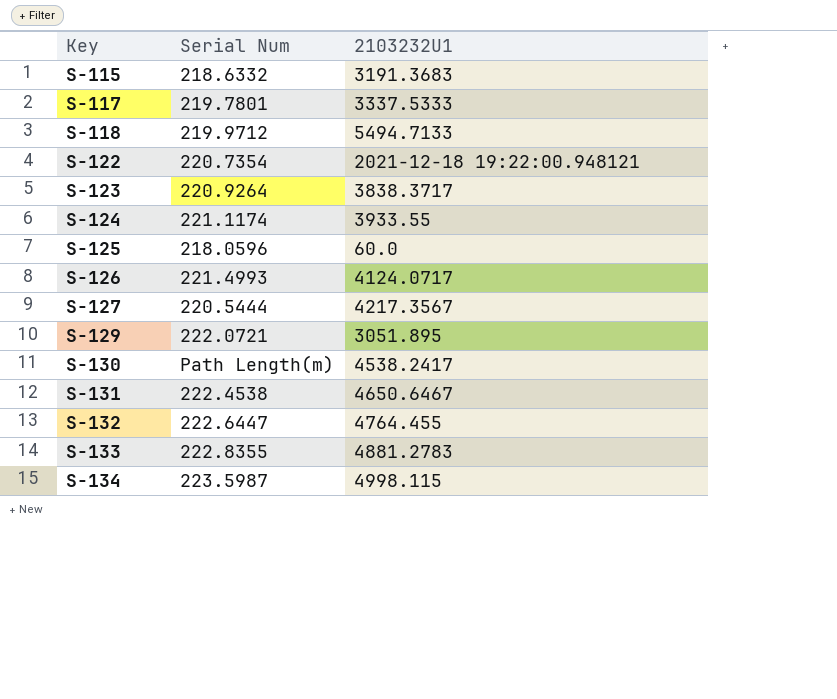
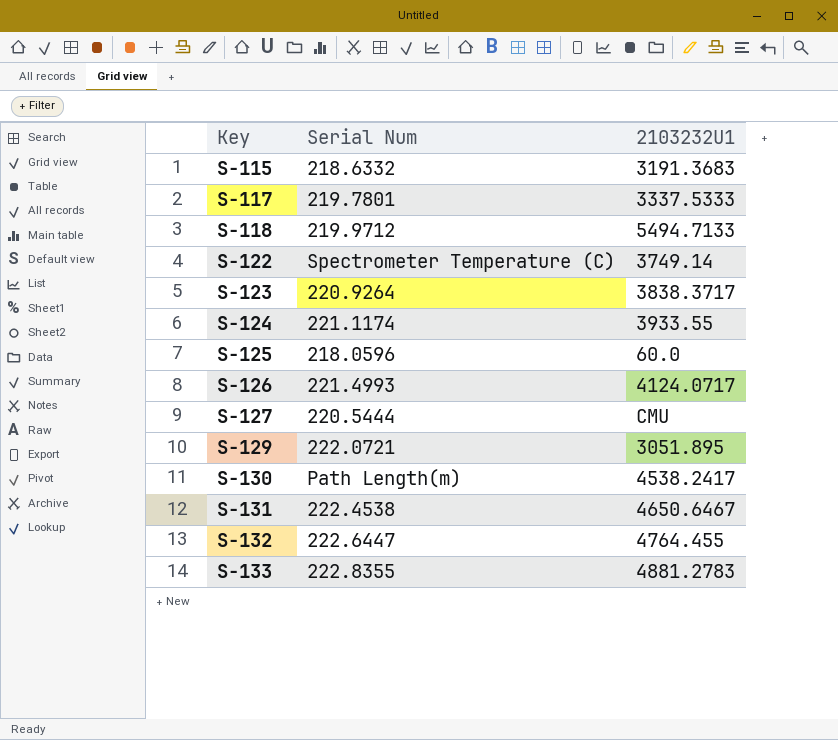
row S-134: 223.5987 | 4998.115 -> none
S-122 | Serial Num: 220.7354 -> Spectrometer Temperature (C)
S-122 | 2103232U1: 2021-12-18 19:22:00.948121 -> 3749.14
S-127 | 2103232U1: 4217.3567 -> CMU

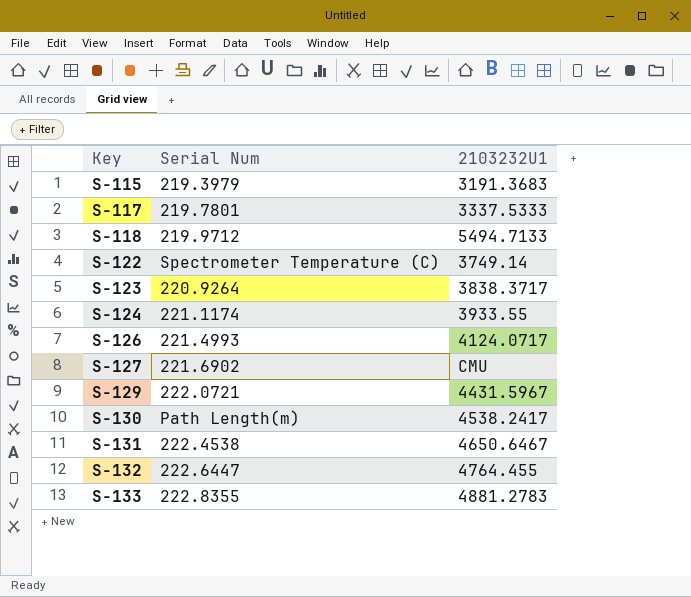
row S-125: 218.0596 | 60.0 -> none
S-115 | Serial Num: 218.6332 -> 219.3979
S-127 | Serial Num: 220.5444 -> 221.6902
S-129 | 2103232U1: 3051.895 -> 4431.5967

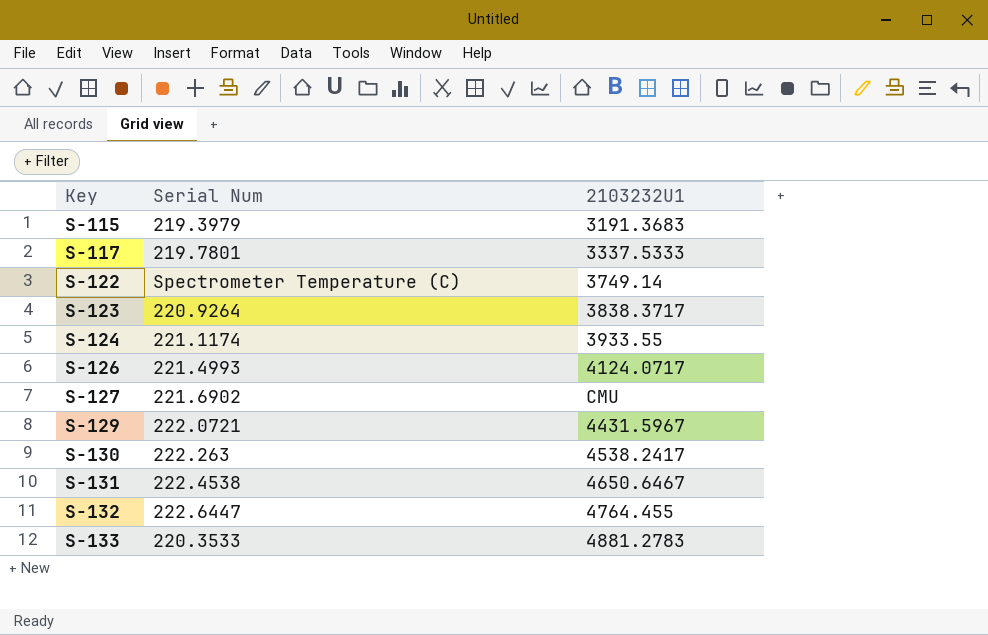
row S-118: 219.9712 | 5494.7133 -> none
S-130 | Serial Num: Path Length(m) -> 222.263
S-133 | Serial Num: 222.8355 -> 220.3533

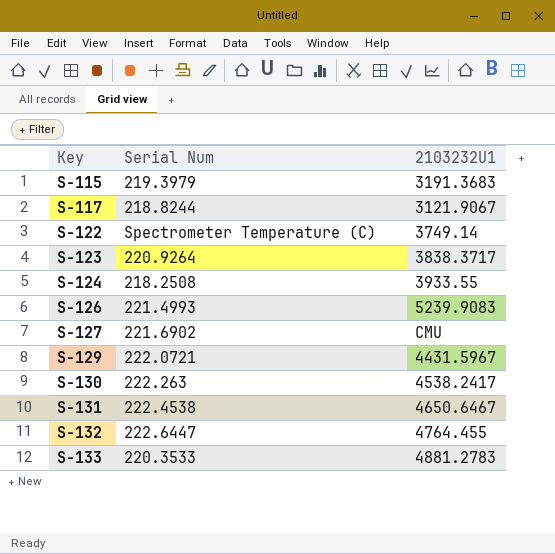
S-117 | Serial Num: 219.7801 -> 218.8244
S-117 | 2103232U1: 3337.5333 -> 3121.9067
S-124 | Serial Num: 221.1174 -> 218.2508
S-126 | 2103232U1: 4124.0717 -> 5239.9083

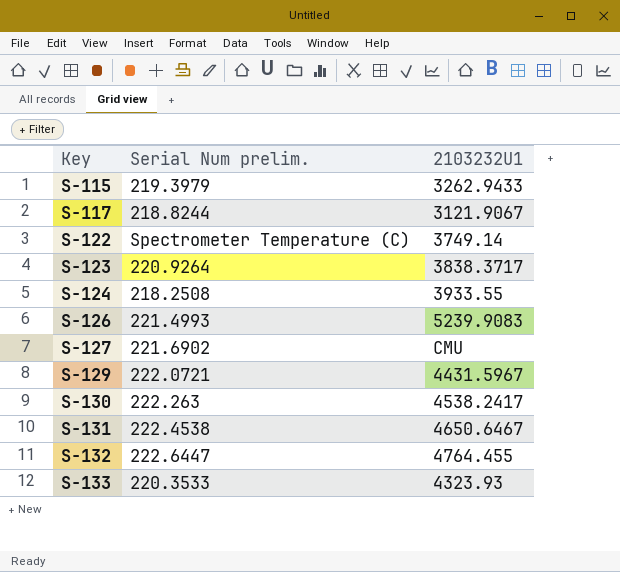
column name: Serial Num -> Serial Num prelim.
S-115 | 2103232U1: 3191.3683 -> 3262.9433
S-133 | 2103232U1: 4881.2783 -> 4323.93

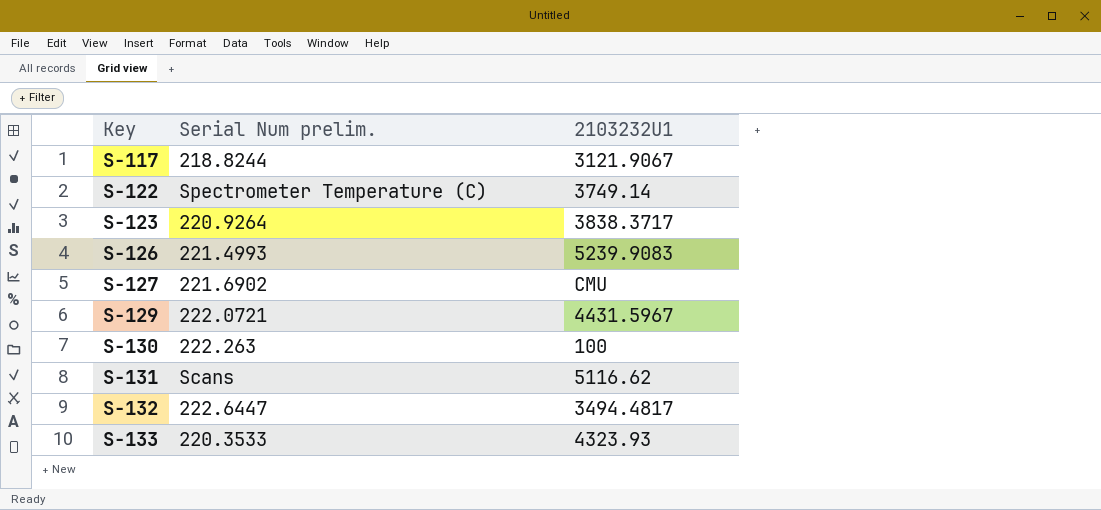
row S-115: 219.3979 | 3262.9433 -> none
row S-124: 218.2508 | 3933.55 -> none
S-130 | 2103232U1: 4538.2417 -> 100
S-131 | Serial Num prelim.: 222.4538 -> Scans
S-131 | 2103232U1: 4650.6467 -> 5116.62
S-132 | 2103232U1: 4764.455 -> 3494.4817

